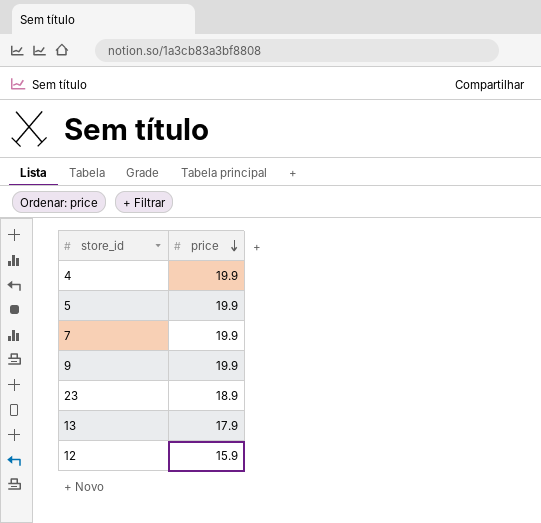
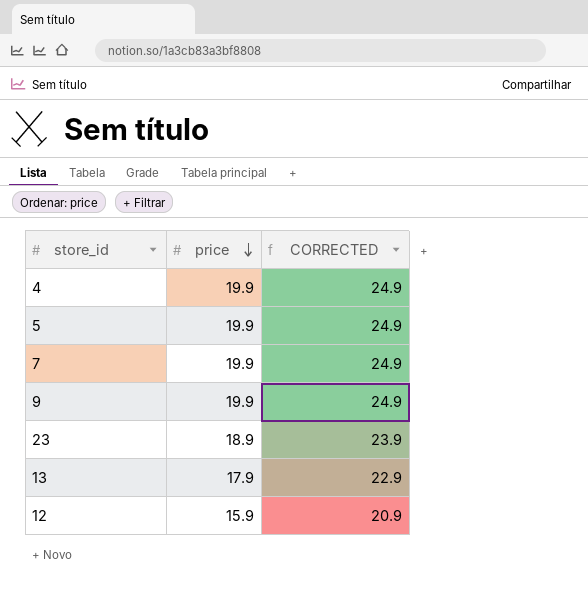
column CORRECTED | formula: none -> [price] + 5

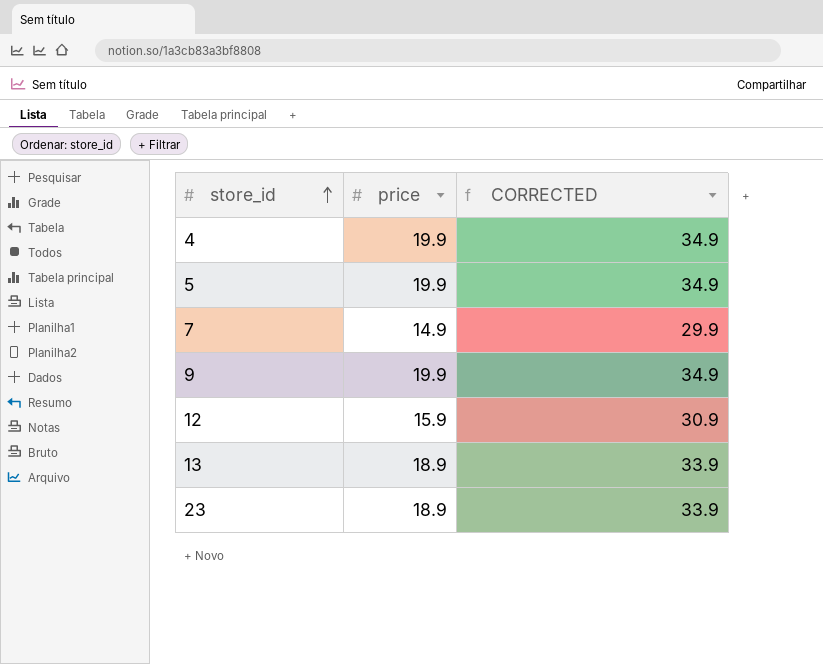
row order: price descending -> store_id ascending
column CORRECTED | formula: [price] + 5 -> [price] + 15
7 | price: 19.9 -> 14.9
13 | price: 17.9 -> 18.9

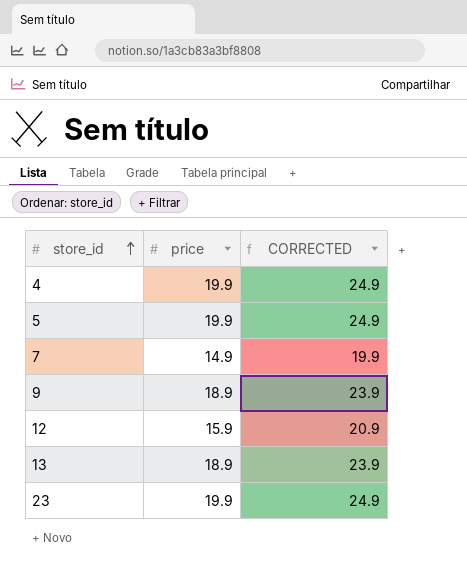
column CORRECTED | formula: [price] + 15 -> [price] + 5
9 | price: 19.9 -> 18.9
23 | price: 18.9 -> 19.9

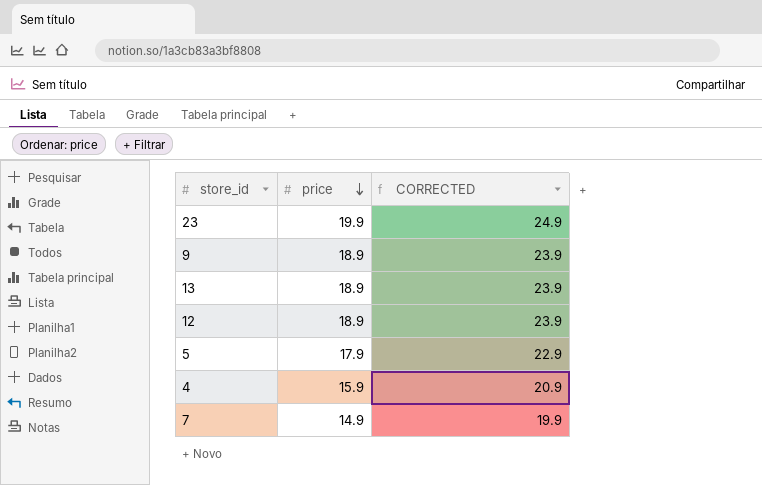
row order: store_id ascending -> price descending
12 | price: 15.9 -> 18.9
12 | CORRECTED: 20.9 -> 23.9
5 | price: 19.9 -> 17.9
5 | CORRECTED: 24.9 -> 22.9
4 | price: 19.9 -> 15.9
4 | CORRECTED: 24.9 -> 20.9

